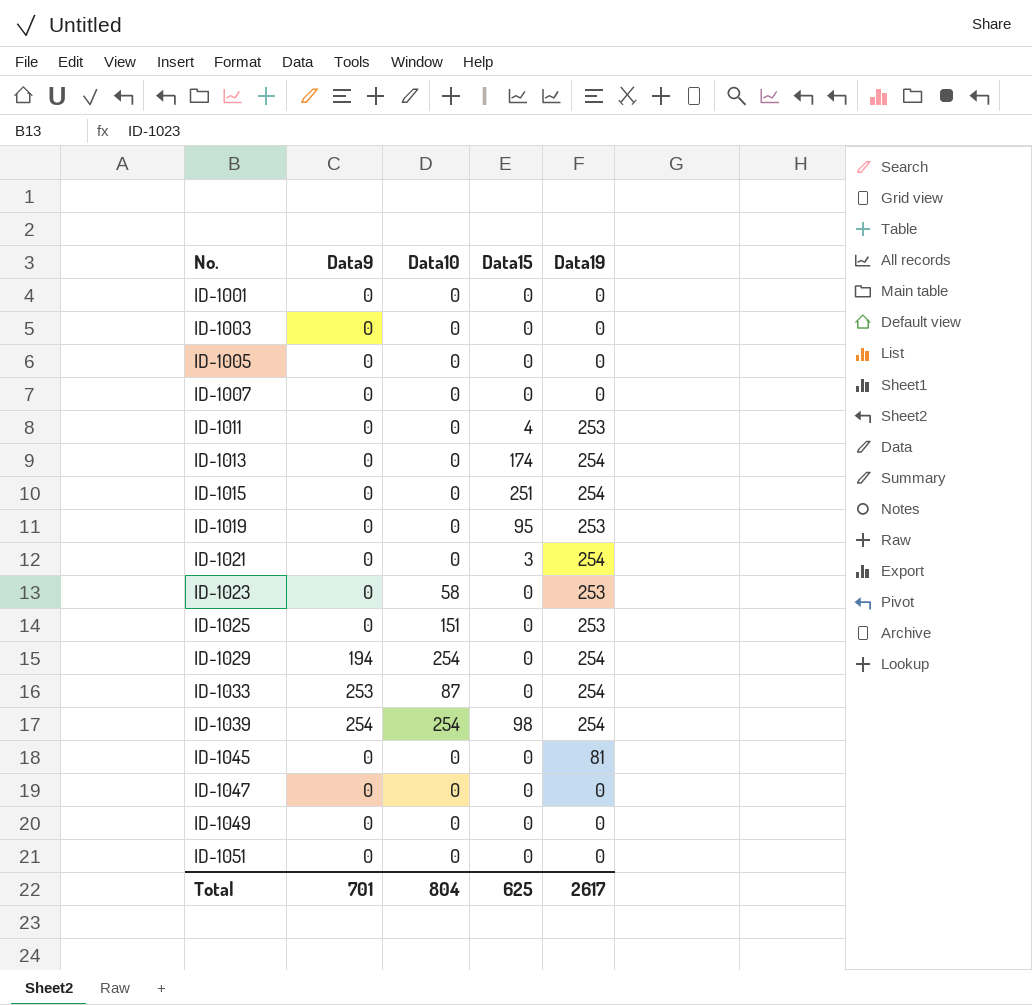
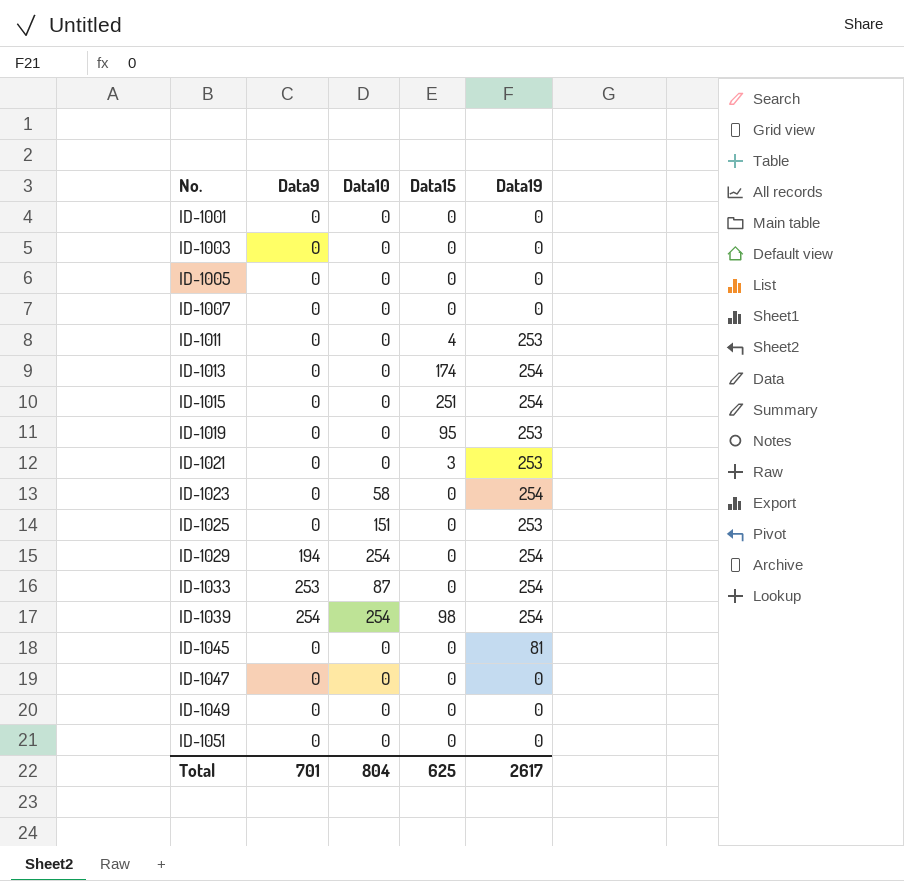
ID-1021 | Data19: 254 -> 253
ID-1023 | Data19: 253 -> 254

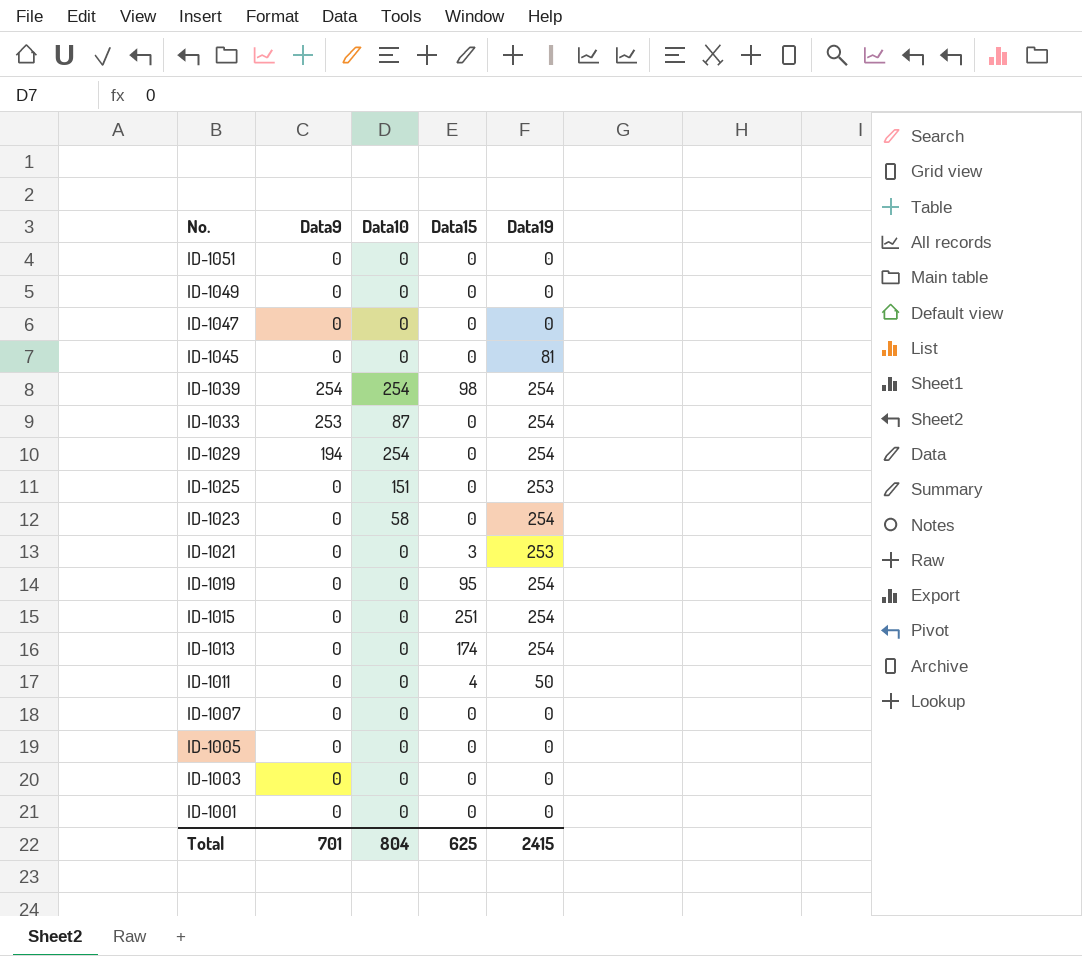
row order: No. ascending -> No. descending
ID-1019 | Data19: 253 -> 254
ID-1011 | Data19: 253 -> 50
Total | Data19: 2617 -> 2415

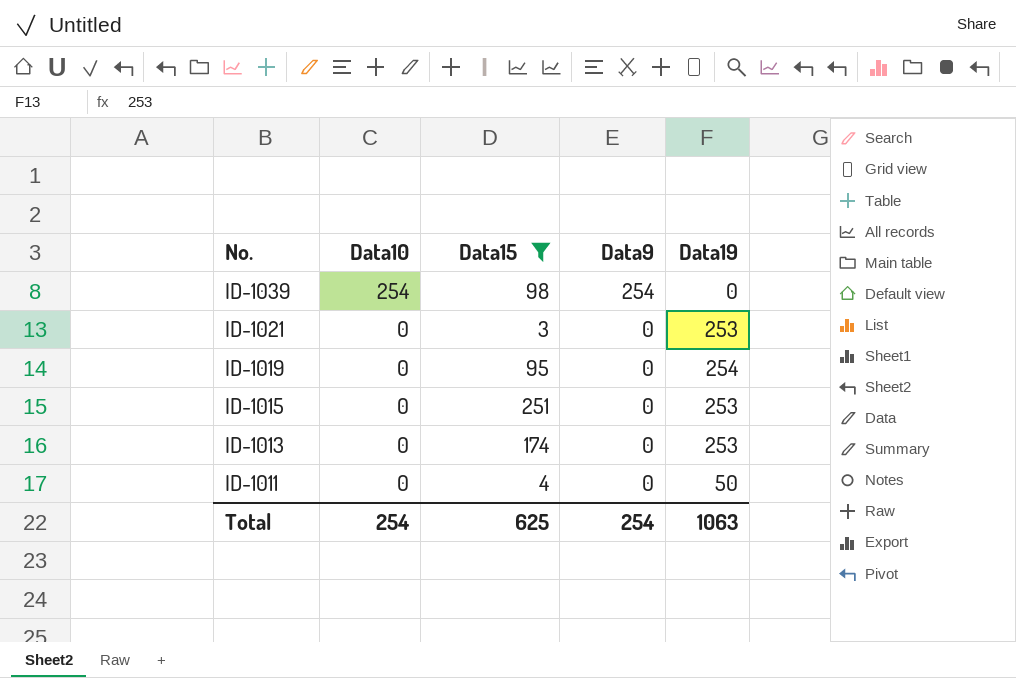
filter: none -> Data15 != 0
column Data9 | position: 2 -> 4
ID-1039 | Data19: 254 -> 0
ID-1015 | Data19: 254 -> 253
ID-1013 | Data19: 254 -> 253
Total | Data10: 804 -> 254
Total | Data9: 701 -> 254
Total | Data19: 2415 -> 1063

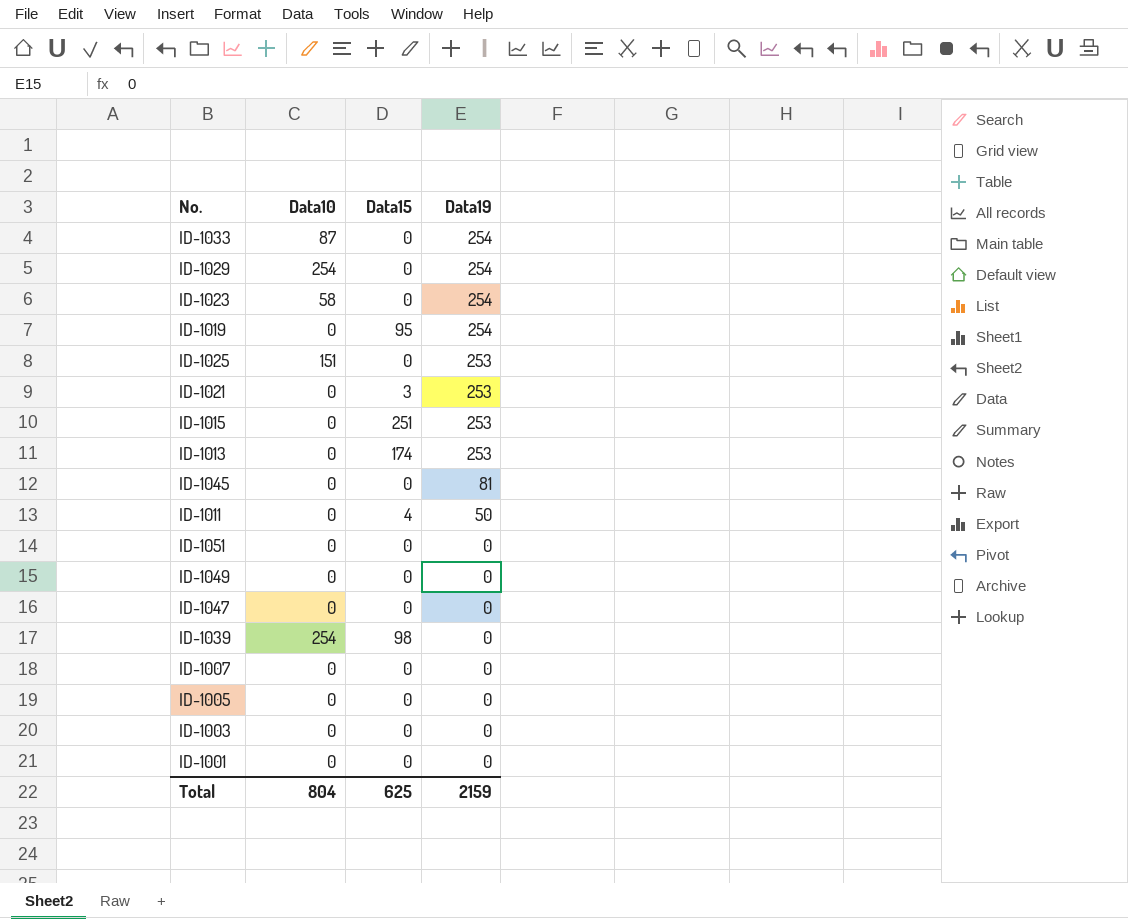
filter: Data15 != 0 -> none
row order: No. descending -> Data19 descending
column Data9 | position: 4 -> none
Total | Data10: 254 -> 804
Total | Data19: 1063 -> 2159

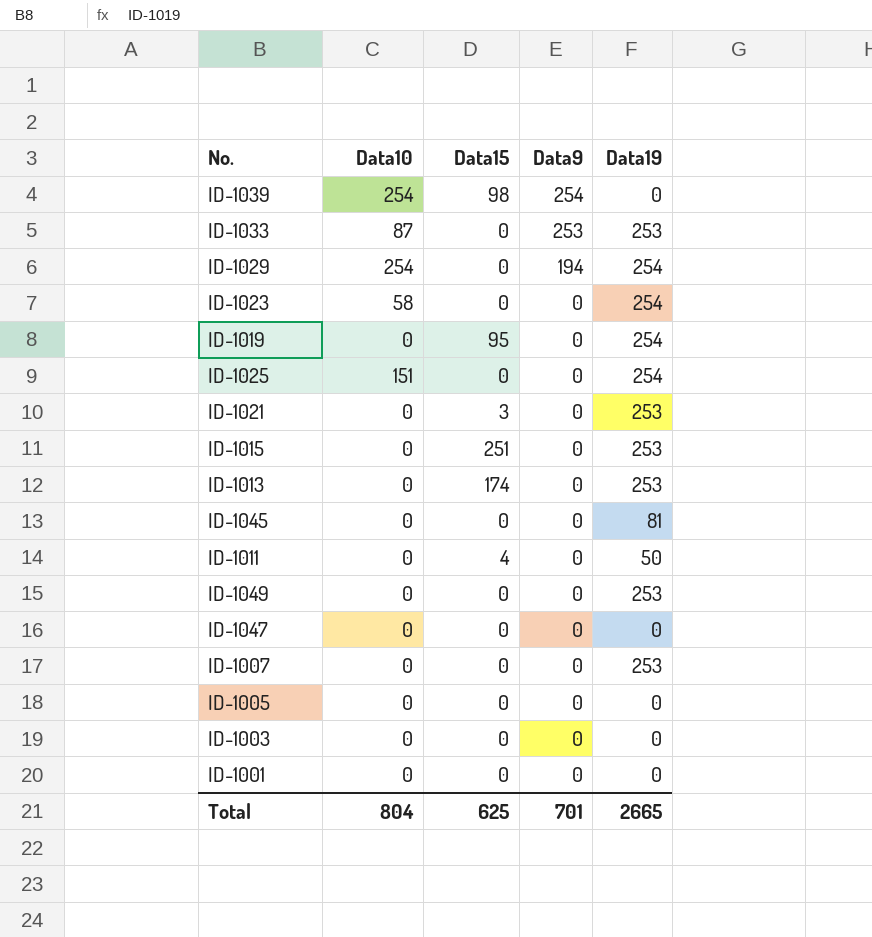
row order: Data19 descending -> Data9 descending
column Data9 | position: none -> 4
row ID-1051: 0 | 0 | 0 -> none
ID-1033 | Data19: 254 -> 253
ID-1025 | Data19: 253 -> 254
ID-1049 | Data19: 0 -> 253
ID-1007 | Data19: 0 -> 253
Total | Data19: 2159 -> 2665

